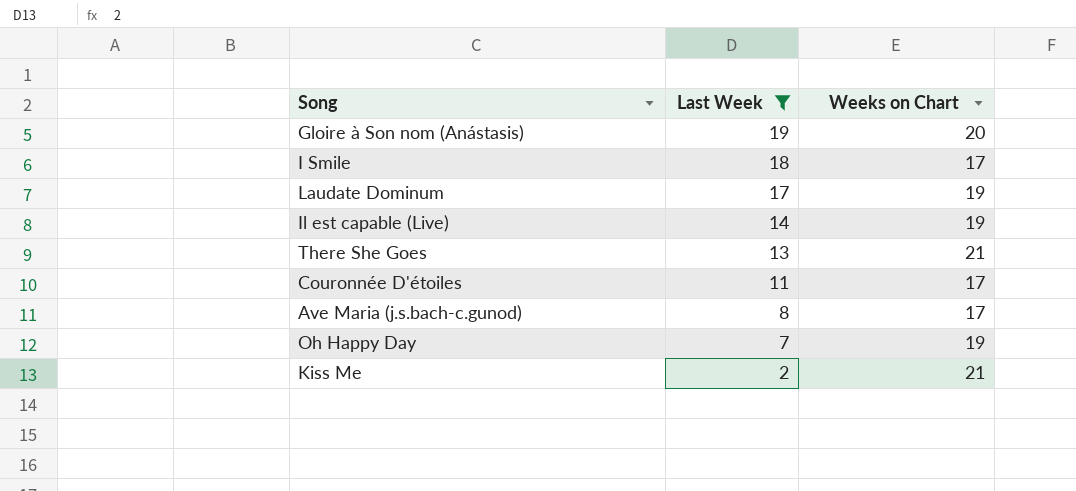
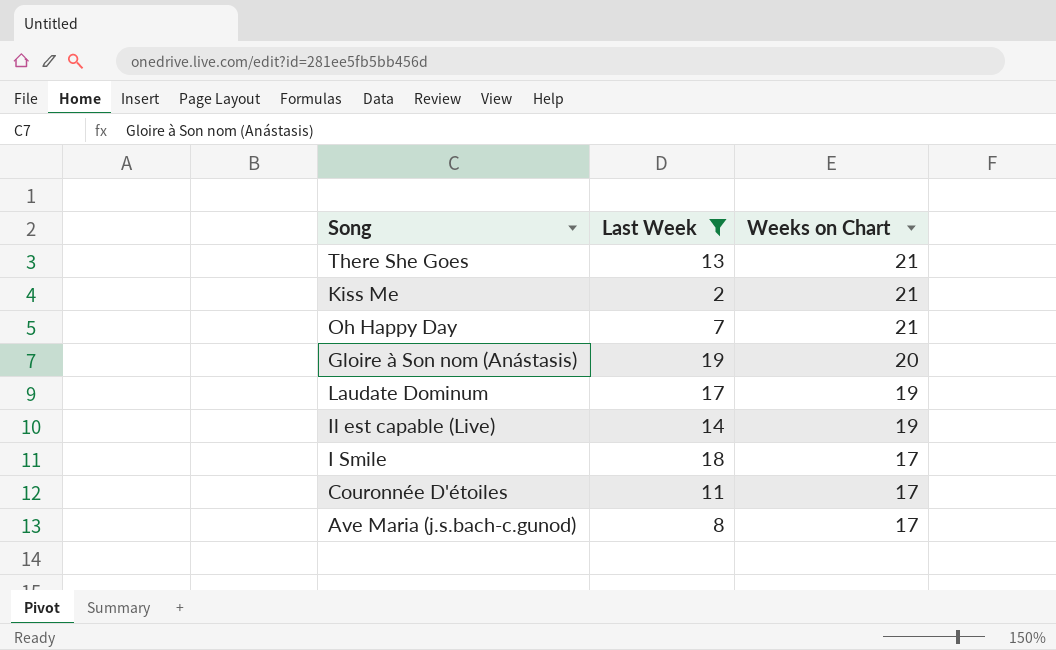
row order: Last Week descending -> Weeks on Chart descending
Oh Happy Day | Weeks on Chart: 19 -> 21

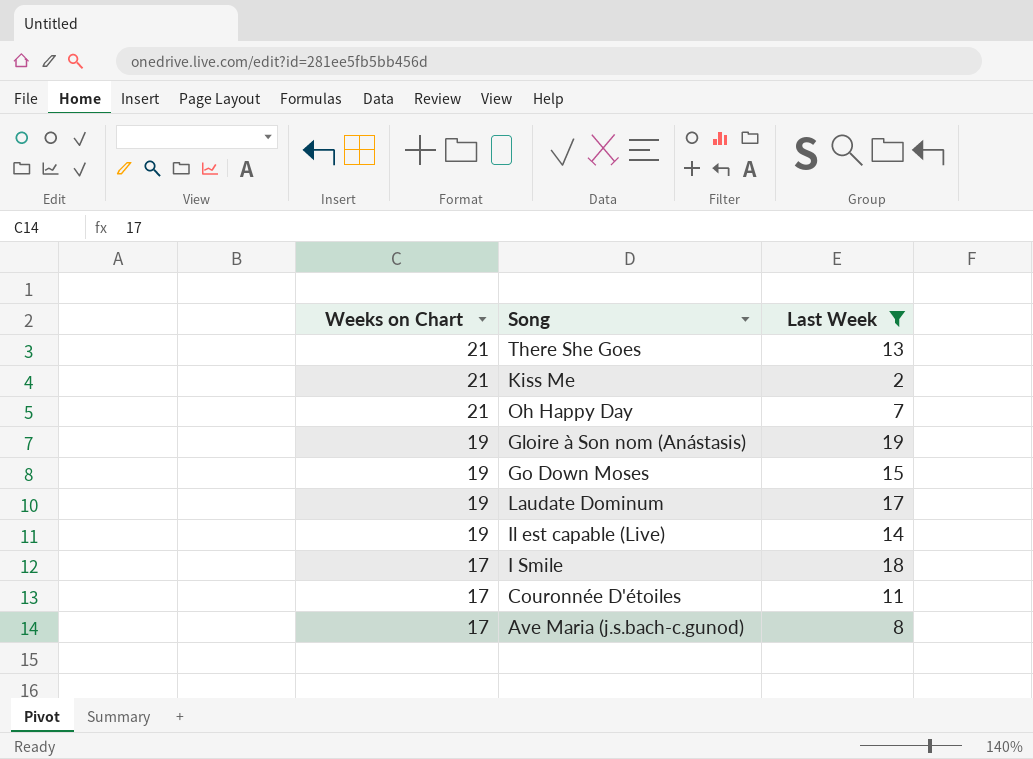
column Weeks on Chart | position: 3 -> 1
Gloire à Son nom (Anástasis) | Weeks on Chart: 20 -> 19
row Go Down Moses: none -> 19 | 15

